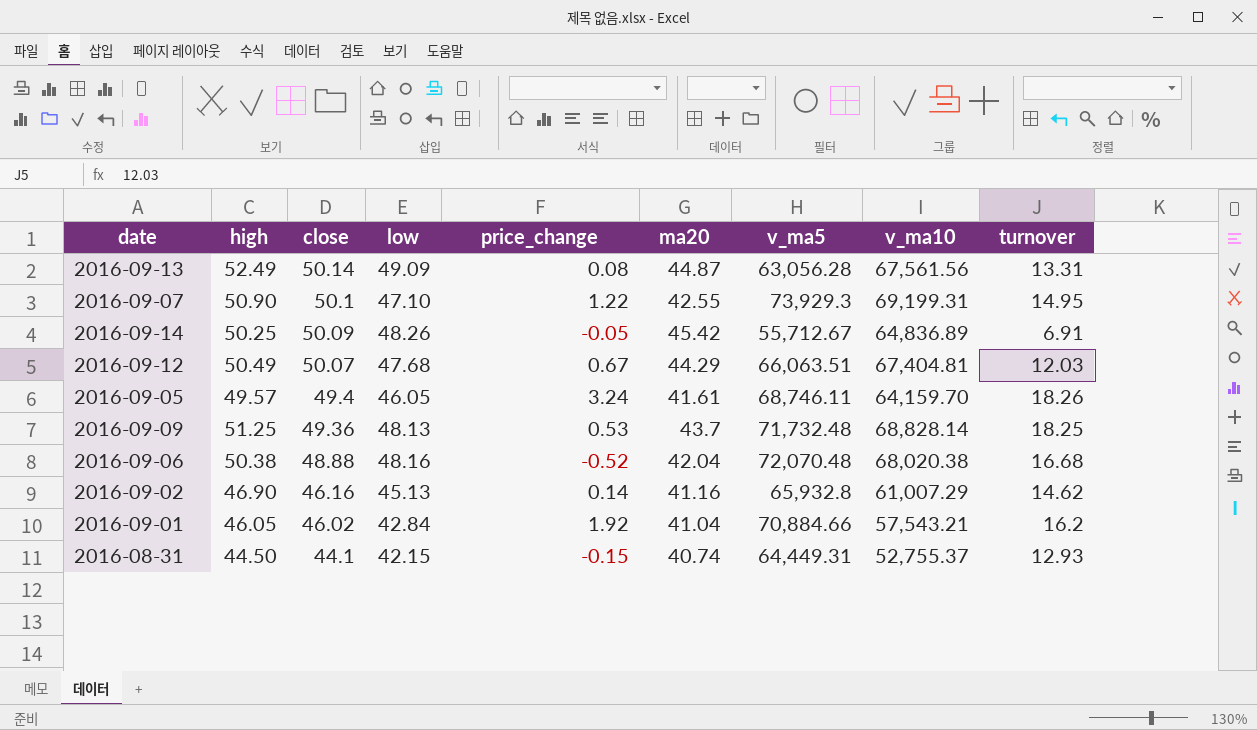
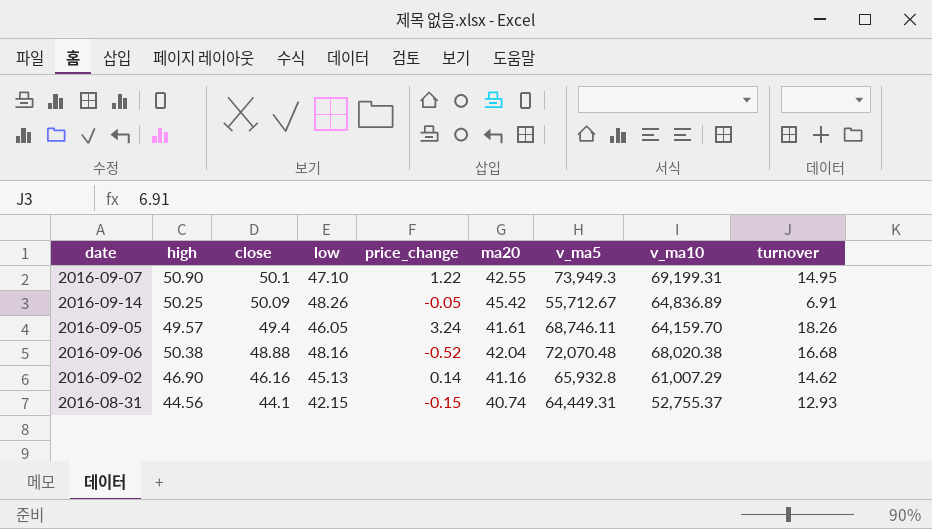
row 2016-09-13: 52.49 | 50.14 | 49.09 | 0.08 | 44.87 | 63,056.28 | 67,561.56 | 13.31 -> none
row 2016-09-12: 50.49 | 50.07 | 47.68 | 0.67 | 44.29 | 66,063.51 | 67,404.81 | 12.03 -> none
row 2016-09-09: 51.25 | 49.36 | 48.13 | 0.53 | 43.7 | 71,732.48 | 68,828.14 | 18.25 -> none
row 2016-09-01: 46.05 | 46.02 | 42.84 | 1.92 | 41.04 | 70,884.66 | 57,543.21 | 16.2 -> none
2016-09-07 | v_ma5: 73,929.3 -> 73,949.3
2016-08-31 | high: 44.50 -> 44.56

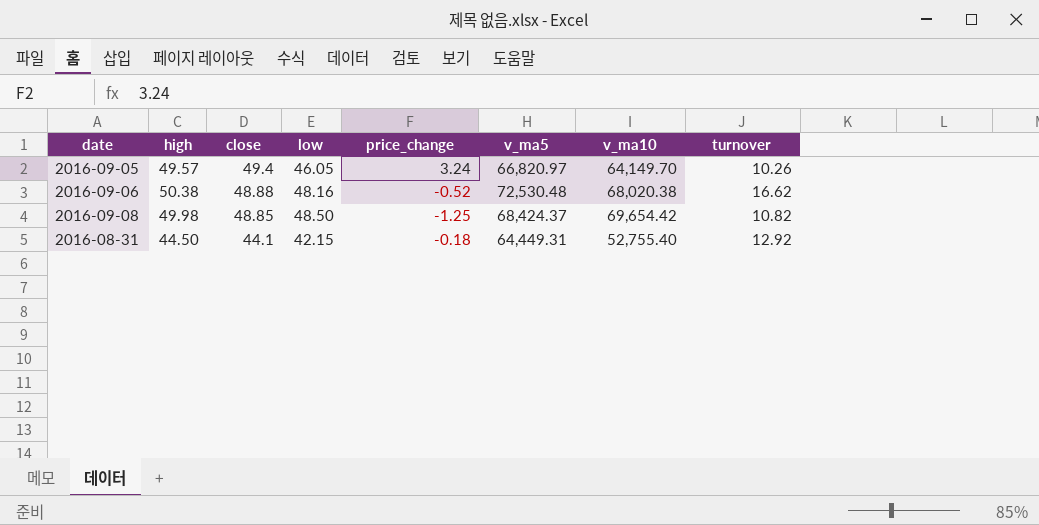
column ma20 | position: 6 -> none
row 2016-09-07: 50.90 | 50.1 | 47.10 | 1.22 | 42.55 | 73,949.3 | 69,199.31 | 14.95 -> none
row 2016-09-14: 50.25 | 50.09 | 48.26 | -0.05 | 45.42 | 55,712.67 | 64,836.89 | 6.91 -> none
row 2016-09-02: 46.90 | 46.16 | 45.13 | 0.14 | 41.16 | 65,932.8 | 61,007.29 | 14.62 -> none
2016-09-05 | v_ma5: 68,746.11 -> 66,820.97
2016-09-05 | v_ma10: 64,159.70 -> 64,149.70
2016-09-05 | turnover: 18.26 -> 10.26
2016-09-06 | v_ma5: 72,070.48 -> 72,530.48
2016-09-06 | turnover: 16.68 -> 16.62
row 2016-09-08: none -> 49.98 | 48.85 | 48.50 | -1.25 | 68,424.37 | 69,654.42 | 10.82
2016-08-31 | high: 44.56 -> 44.50
2016-08-31 | price_change: -0.15 -> -0.18
2016-08-31 | v_ma10: 52,755.37 -> 52,755.40
2016-08-31 | turnover: 12.93 -> 12.92

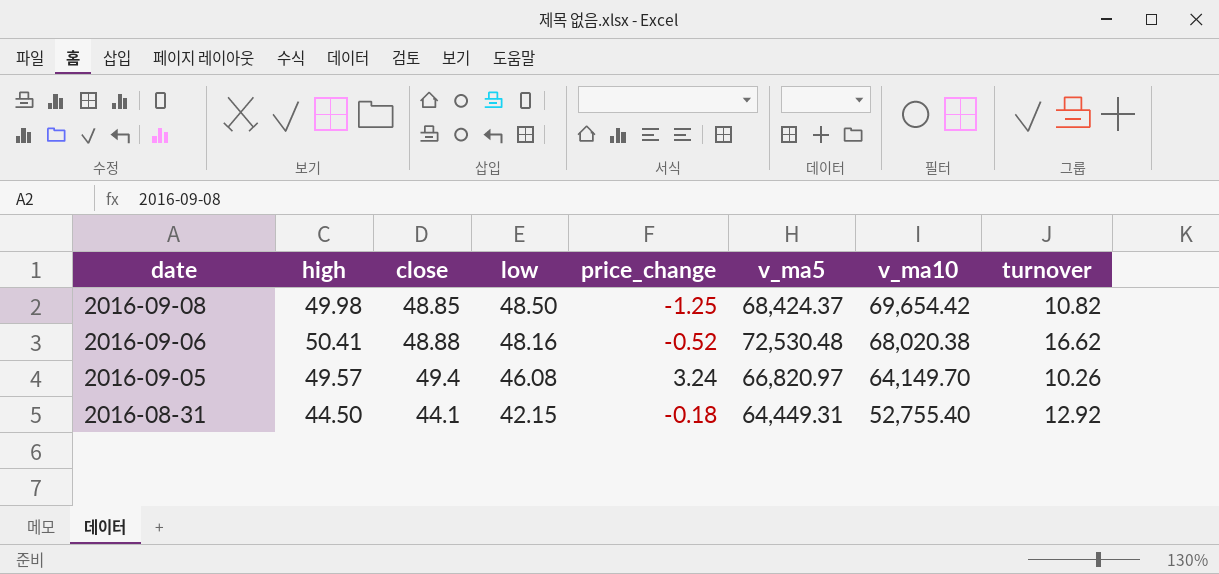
row order: close descending -> date descending
2016-09-06 | high: 50.38 -> 50.41
2016-09-05 | low: 46.05 -> 46.08

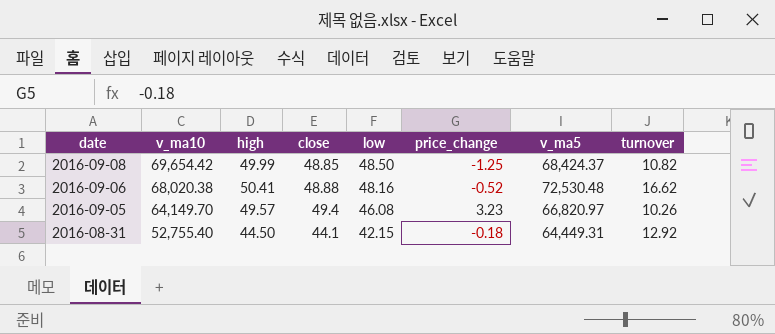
column v_ma10 | position: 7 -> 2
2016-09-08 | high: 49.98 -> 49.99
2016-09-05 | price_change: 3.24 -> 3.23

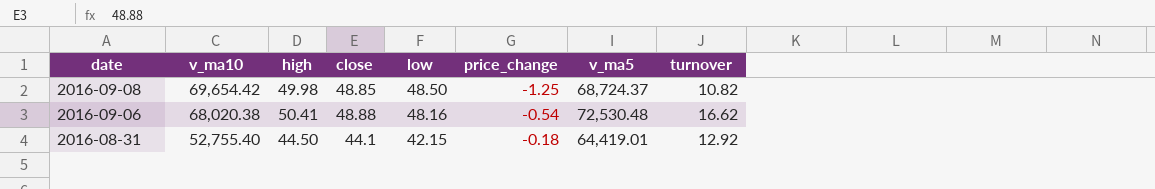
row 2016-09-05: 64,149.70 | 49.57 | 49.4 | 46.08 | 3.23 | 66,820.97 | 10.26 -> none
2016-09-08 | high: 49.99 -> 49.98
2016-09-08 | v_ma5: 68,424.37 -> 68,724.37
2016-09-06 | price_change: -0.52 -> -0.54
2016-08-31 | v_ma5: 64,449.31 -> 64,419.01

